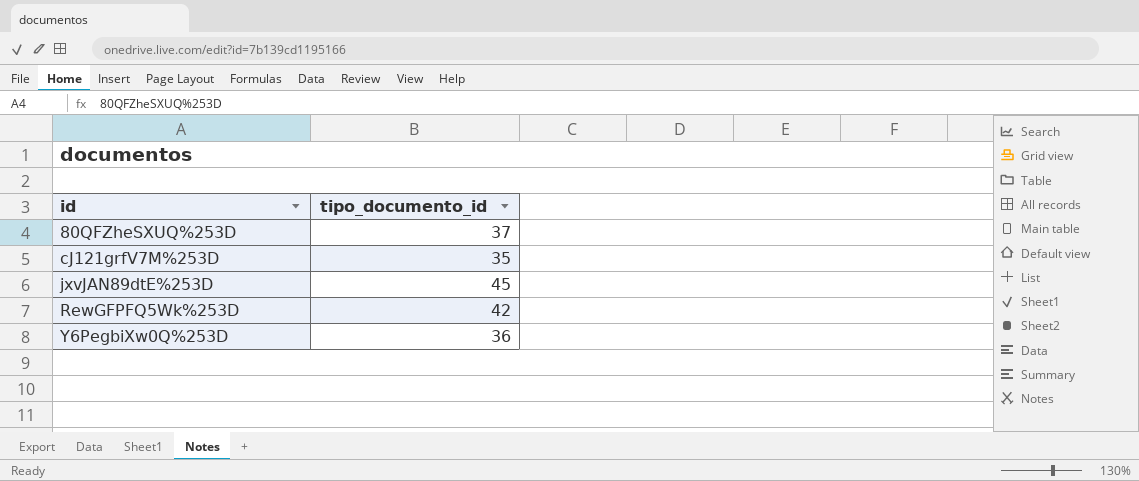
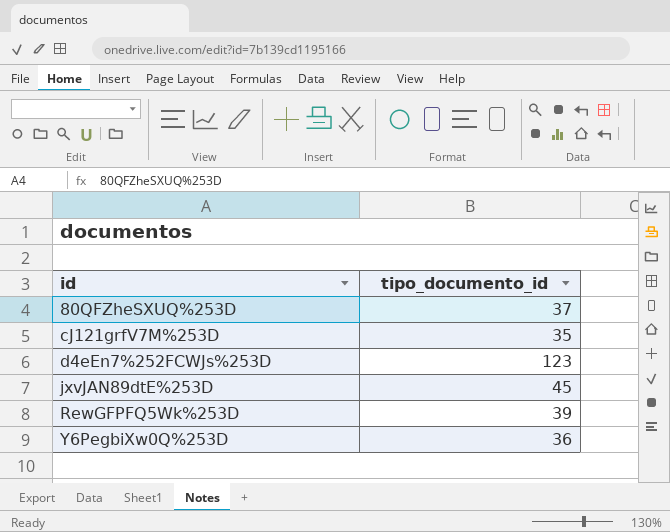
row d4eEn7%252FCWJs%253D: none -> 123
RewGFPFQ5Wk%253D | tipo_documento_id: 42 -> 39

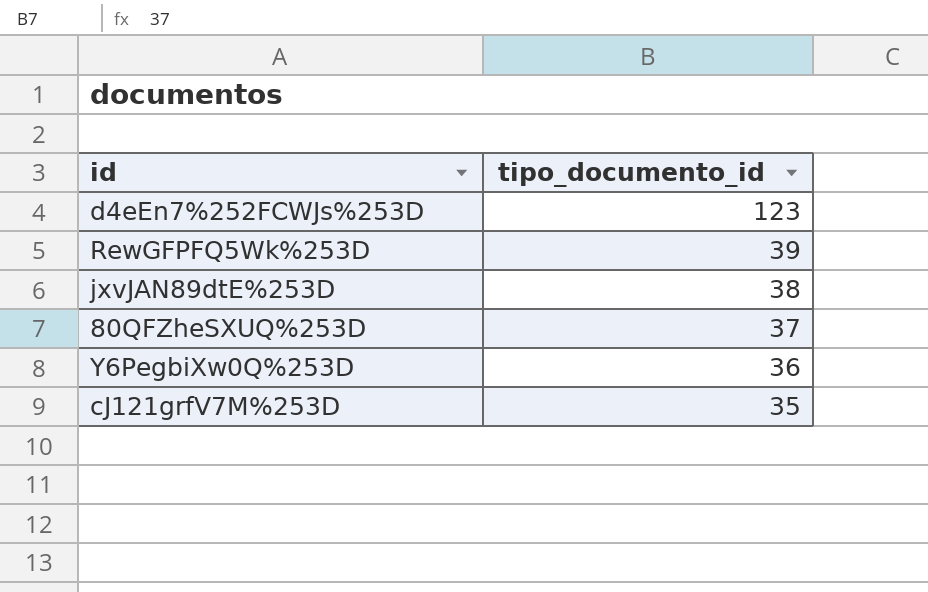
row order: id ascending -> tipo_documento_id descending
jxvJAN89dtE%253D | tipo_documento_id: 45 -> 38

